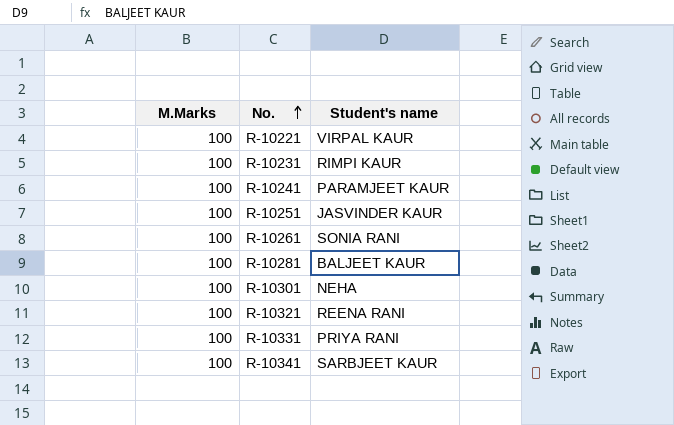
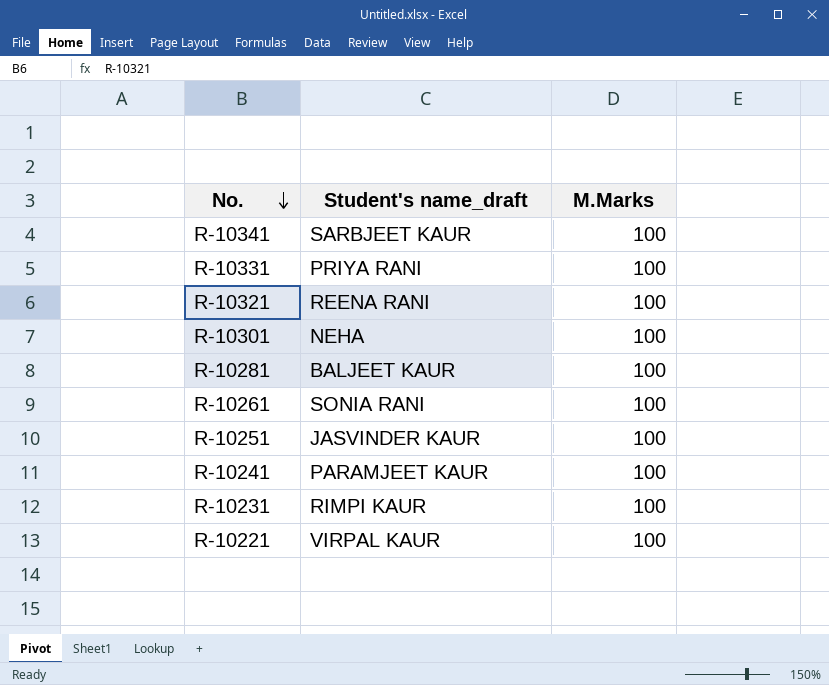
row order: No. ascending -> No. descending
column name: Student's name -> Student's name_draft
column M.Marks | position: 1 -> 3

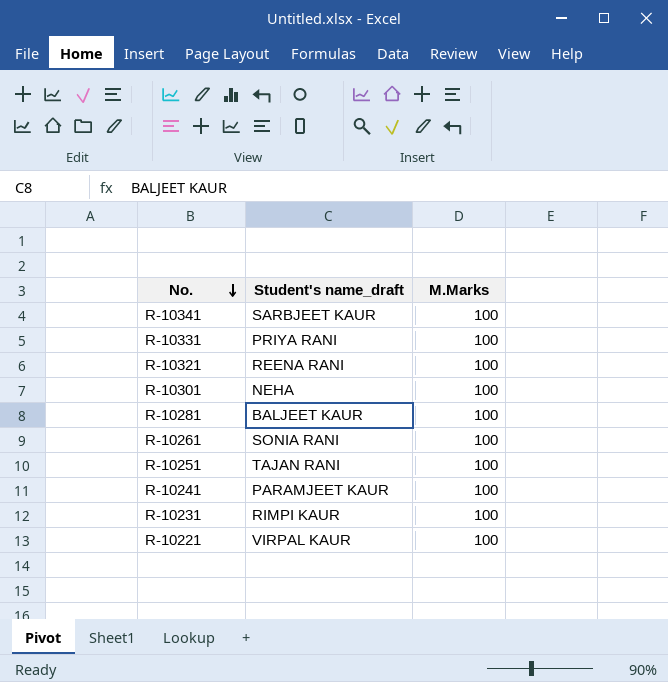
R-10251 | Student's name_draft: JASVINDER KAUR -> TAJAN RANI

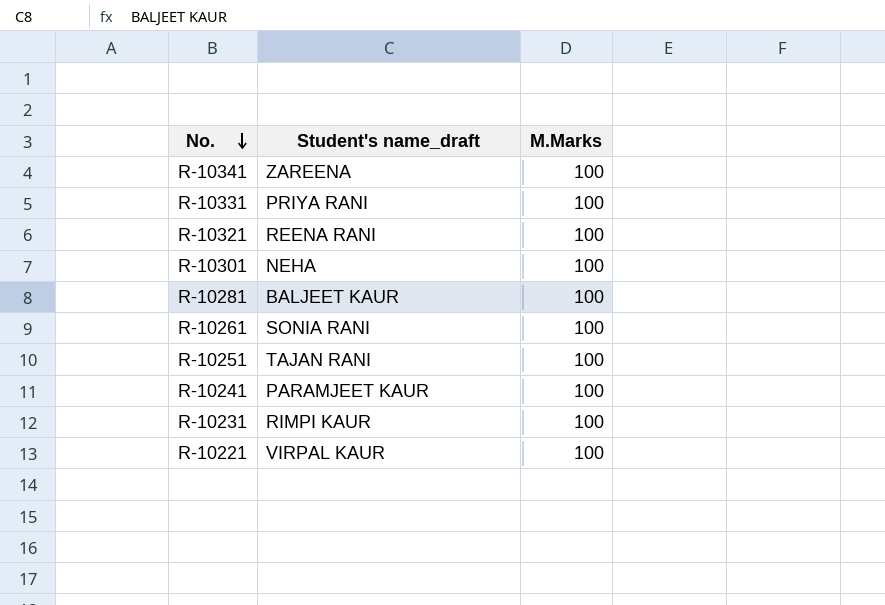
R-10341 | Student's name_draft: SARBJEET KAUR -> ZAREENA

